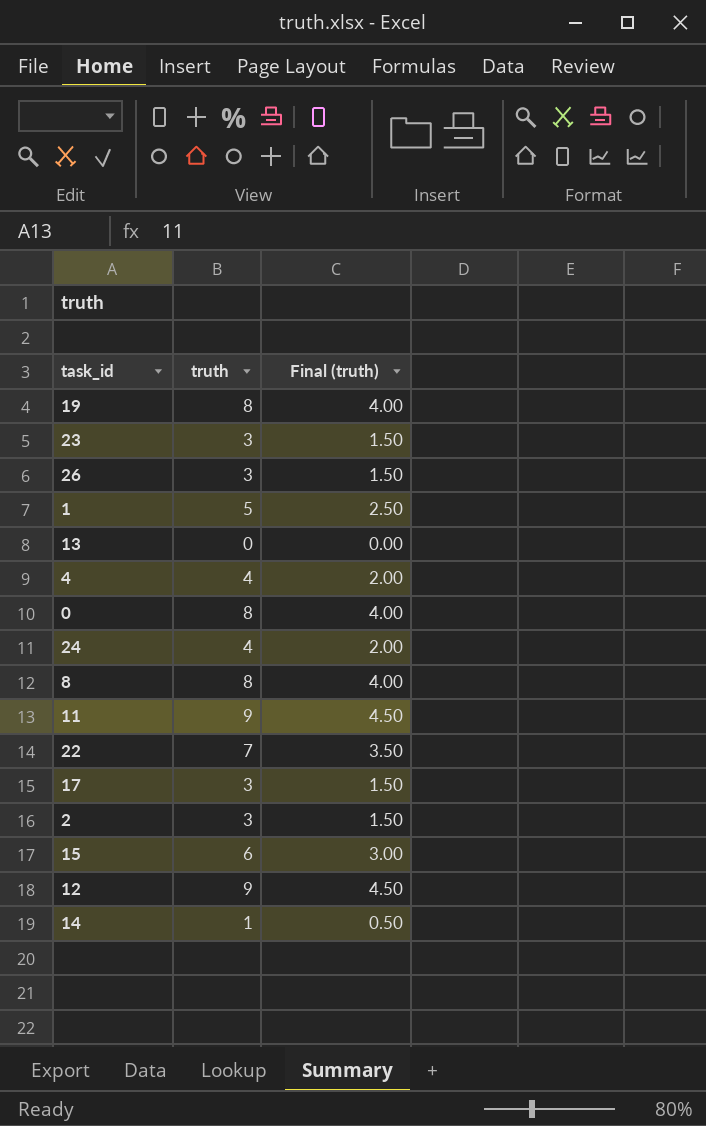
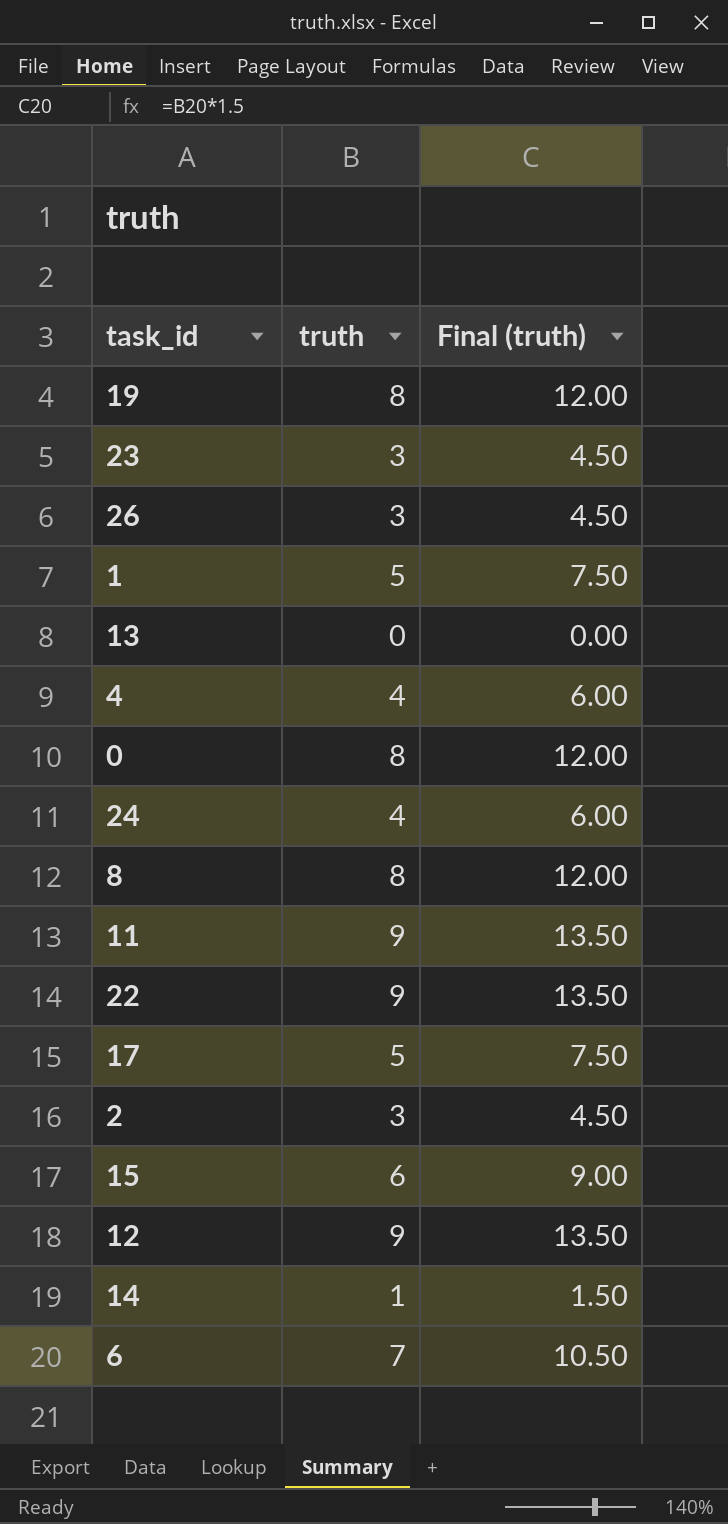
column Final (truth) | formula: [truth] * 0.5 -> [truth] * 1.5
22 | truth: 7 -> 9
17 | truth: 3 -> 5
row 6: none -> 7 | 10.50

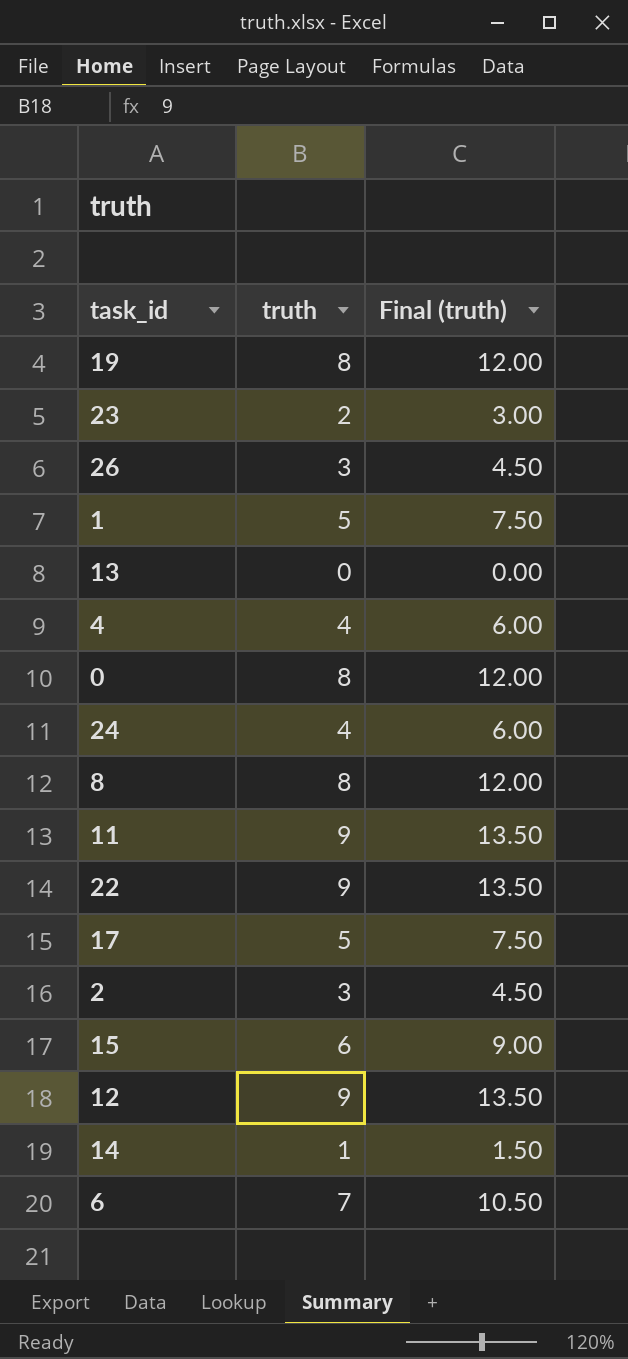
23 | truth: 3 -> 2
23 | Final (truth): 4.50 -> 3.00

